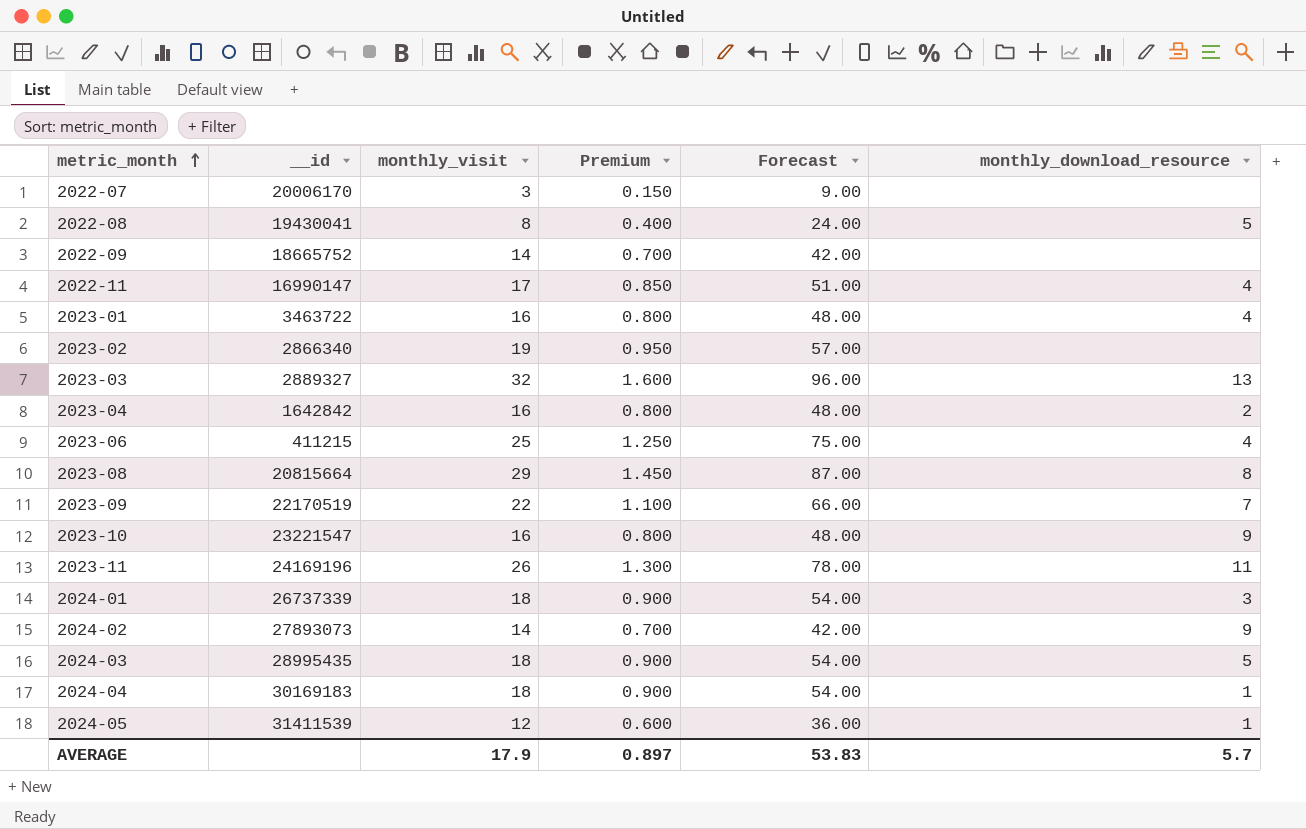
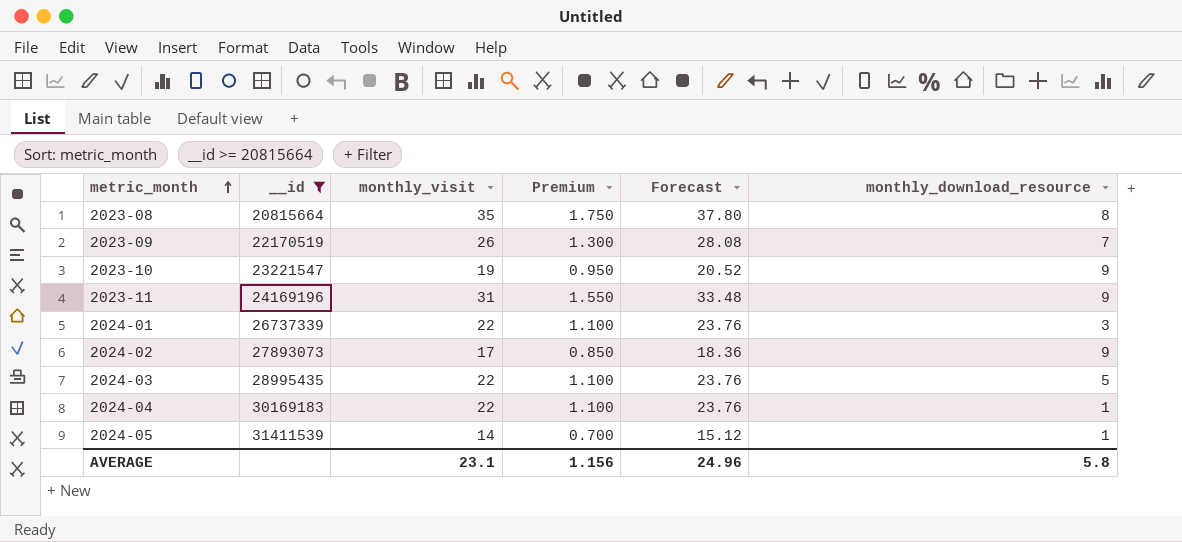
filter: none -> __id >= 20815664
column Forecast | formula: [monthly_visit] * 3 -> [monthly_visit] * 1.08
2023-08 | monthly_visit: 29 -> 35
2023-08 | Premium: 1.450 -> 1.750
2023-09 | monthly_visit: 22 -> 26
2023-09 | Premium: 1.100 -> 1.300
2023-10 | monthly_visit: 16 -> 19
2023-10 | Premium: 0.800 -> 0.950
2023-11 | monthly_visit: 26 -> 31
2023-11 | Premium: 1.300 -> 1.550
2023-11 | monthly_download_resource: 11 -> 9
2024-01 | monthly_visit: 18 -> 22
2024-01 | Premium: 0.900 -> 1.100
2024-02 | monthly_visit: 14 -> 17
2024-02 | Premium: 0.700 -> 0.850
2024-03 | monthly_visit: 18 -> 22
2024-03 | Premium: 0.900 -> 1.100
2024-04 | monthly_visit: 18 -> 22
2024-04 | Premium: 0.900 -> 1.100
2024-05 | monthly_visit: 12 -> 14
2024-05 | Premium: 0.600 -> 0.700
AVERAGE | monthly_visit: 17.9 -> 23.1
AVERAGE | Premium: 0.897 -> 1.156
AVERAGE | Forecast: 53.83 -> 24.96
AVERAGE | monthly_download_resource: 5.7 -> 5.8

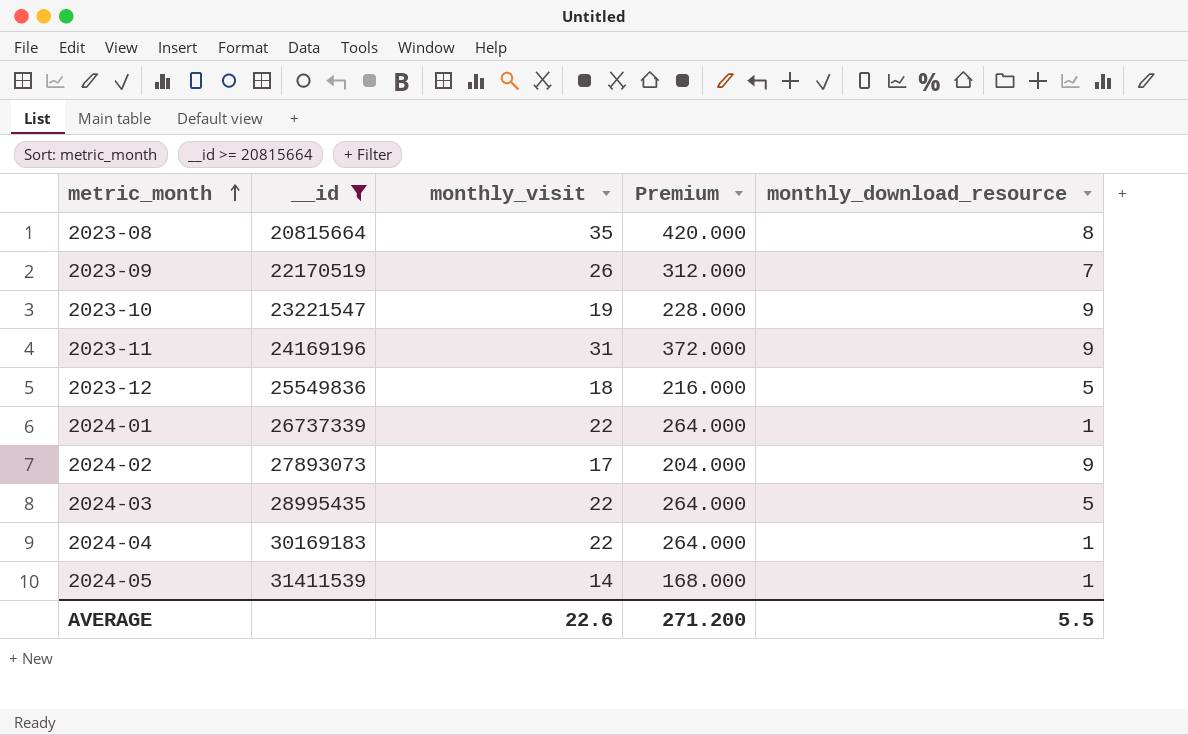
column Forecast | formula: [monthly_visit] * 1.08 -> none
column Premium | formula: [monthly_visit] * 0.05 -> [monthly_visit] * 12
row 2023-12: none -> 25549836 | 18 | 216.000 | 5
2024-01 | monthly_download_resource: 3 -> 1
AVERAGE | monthly_visit: 23.1 -> 22.6
AVERAGE | Premium: 1.156 -> 271.200
AVERAGE | monthly_download_resource: 5.8 -> 5.5

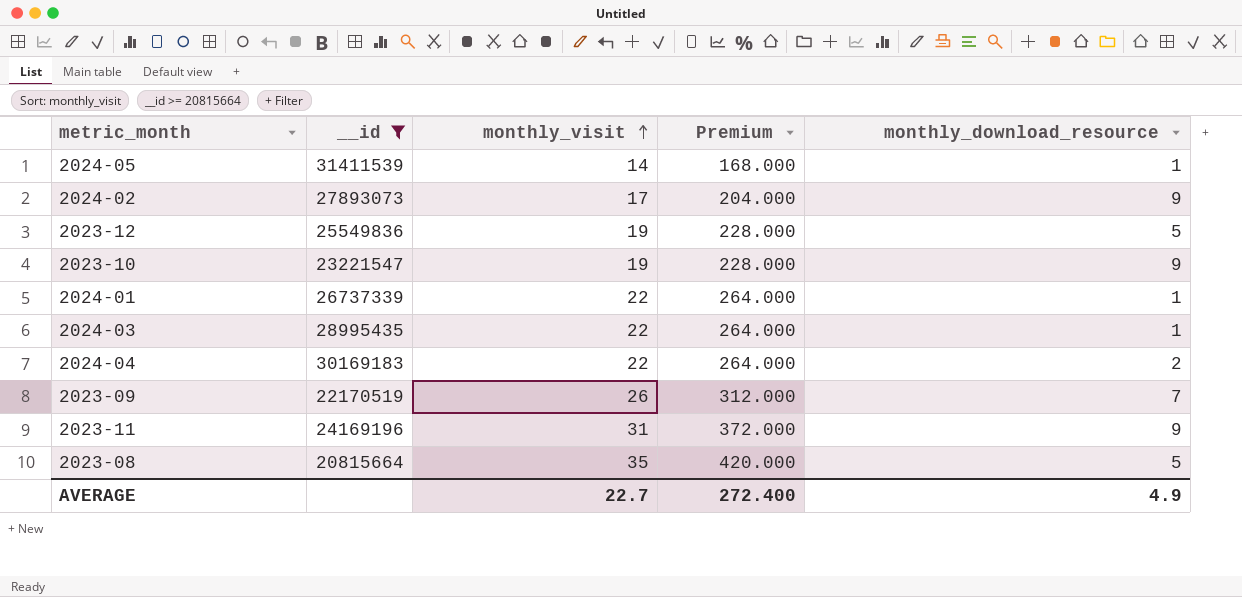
row order: metric_month ascending -> monthly_visit ascending
2023-12 | monthly_visit: 18 -> 19
2023-12 | Premium: 216.000 -> 228.000
2024-03 | monthly_download_resource: 5 -> 1
2024-04 | monthly_download_resource: 1 -> 2
2023-08 | monthly_download_resource: 8 -> 5
AVERAGE | monthly_visit: 22.6 -> 22.7
AVERAGE | Premium: 271.200 -> 272.400
AVERAGE | monthly_download_resource: 5.5 -> 4.9

